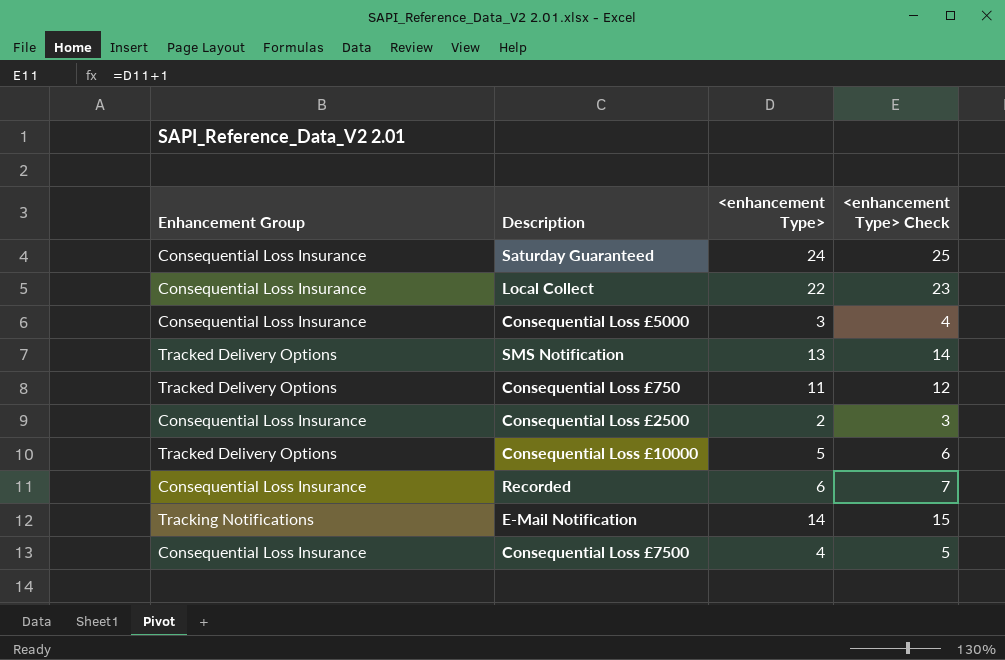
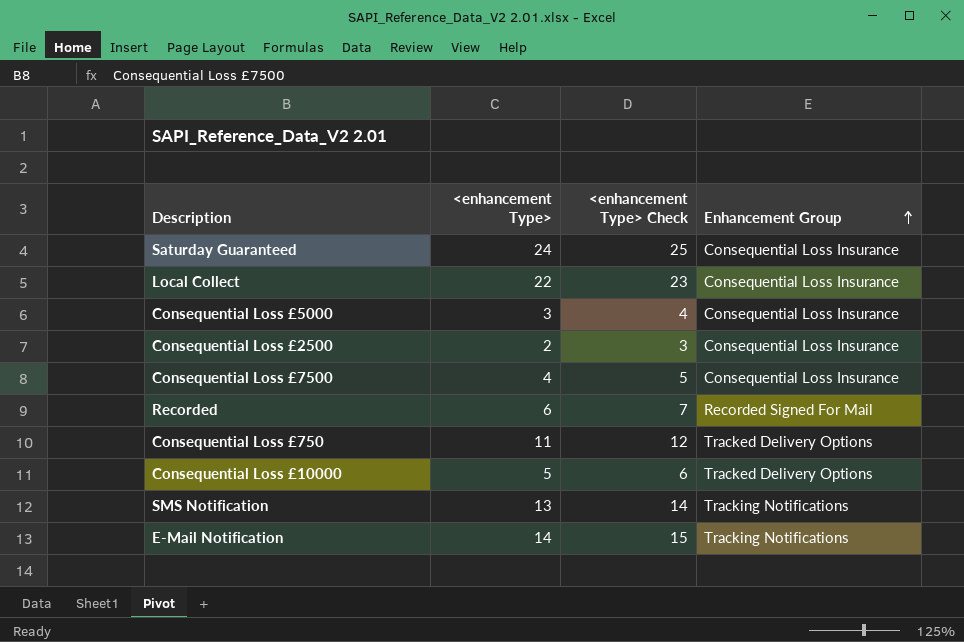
row order: none -> Enhancement Group ascending
column Enhancement Group | position: 1 -> 4
Recorded | Enhancement Group: Consequential Loss Insurance -> Recorded Signed For Mail
SMS Notification | Enhancement Group: Tracked Delivery Options -> Tracking Notifications

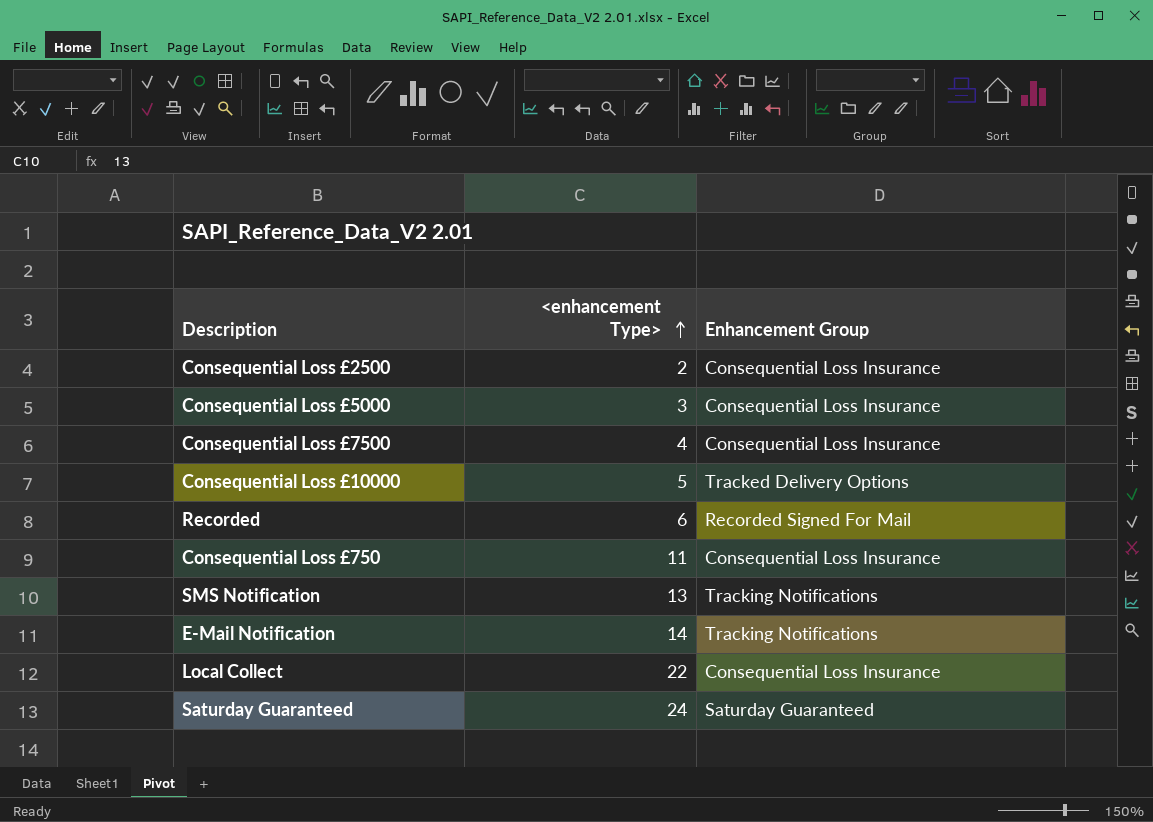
row order: Enhancement Group ascending -> <enhancement Type> ascending
column <enhancement Type> Check | formula: [<enhancement Type>] + 1 -> none
Consequential Loss £750 | Enhancement Group: Tracked Delivery Options -> Consequential Loss Insurance
Saturday Guaranteed | Enhancement Group: Consequential Loss Insurance -> Saturday Guaranteed

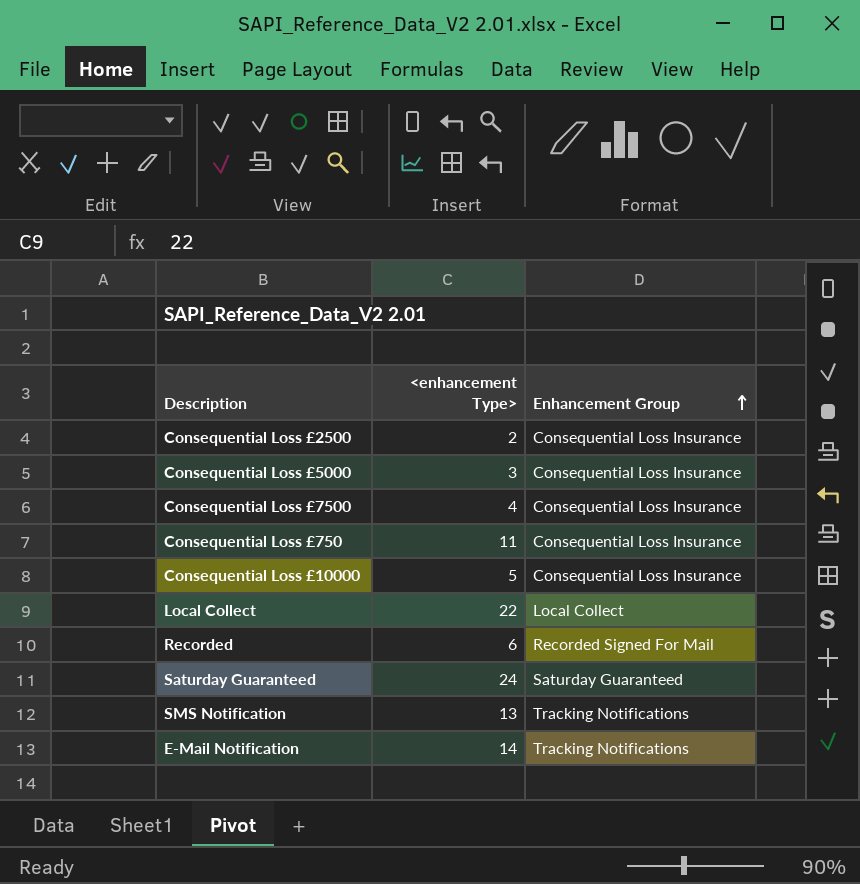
row order: <enhancement Type> ascending -> Enhancement Group ascending
Consequential Loss £10000 | Enhancement Group: Tracked Delivery Options -> Consequential Loss Insurance
Local Collect | Enhancement Group: Consequential Loss Insurance -> Local Collect

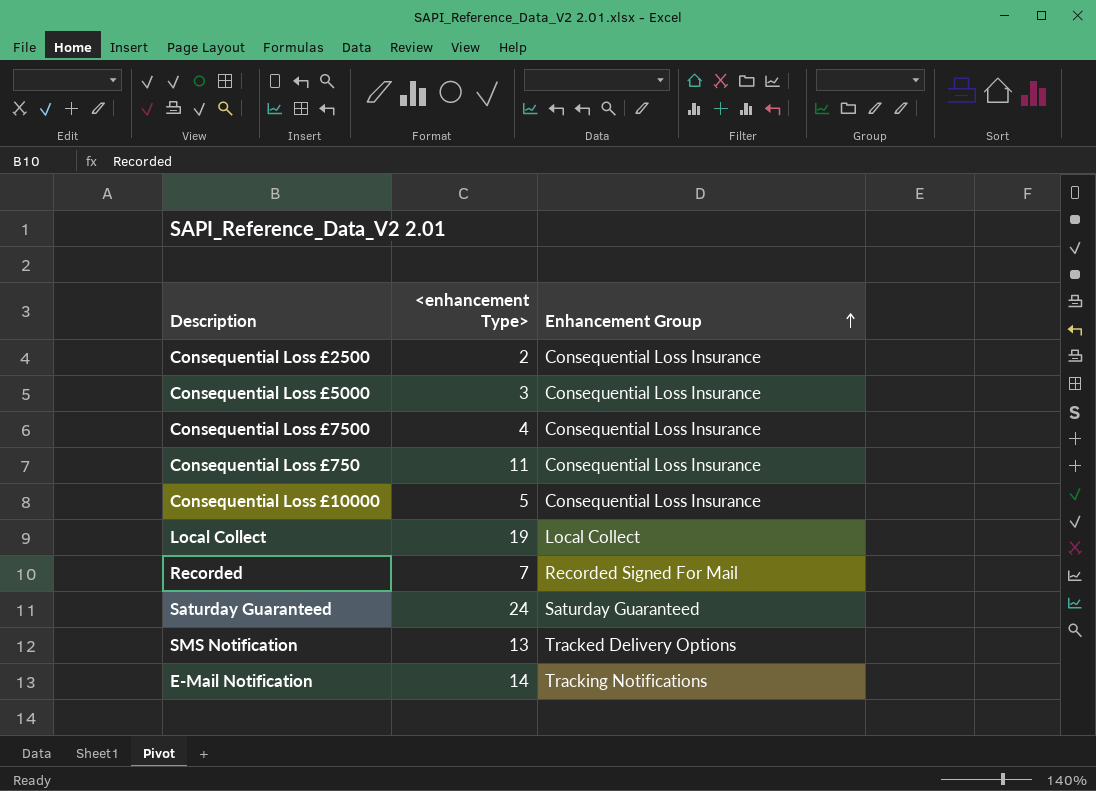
Local Collect | <enhancement Type>: 22 -> 19
Recorded | <enhancement Type>: 6 -> 7
SMS Notification | Enhancement Group: Tracking Notifications -> Tracked Delivery Options

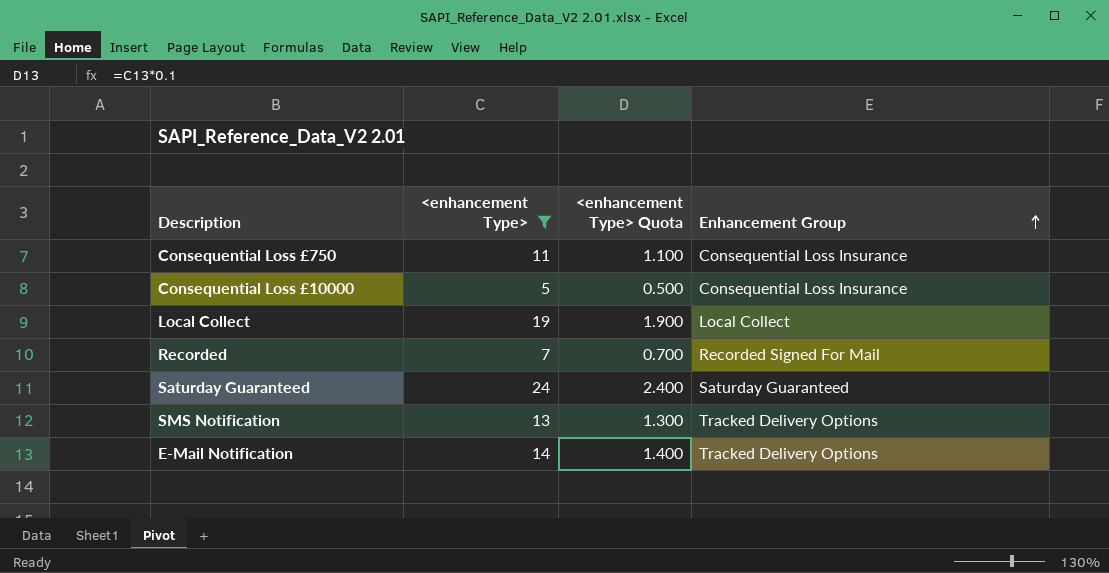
filter: none -> <enhancement Type> >= 5
column <enhancement Type> Quota | formula: none -> [<enhancement Type>] * 0.1
E-Mail Notification | Enhancement Group: Tracking Notifications -> Tracked Delivery Options

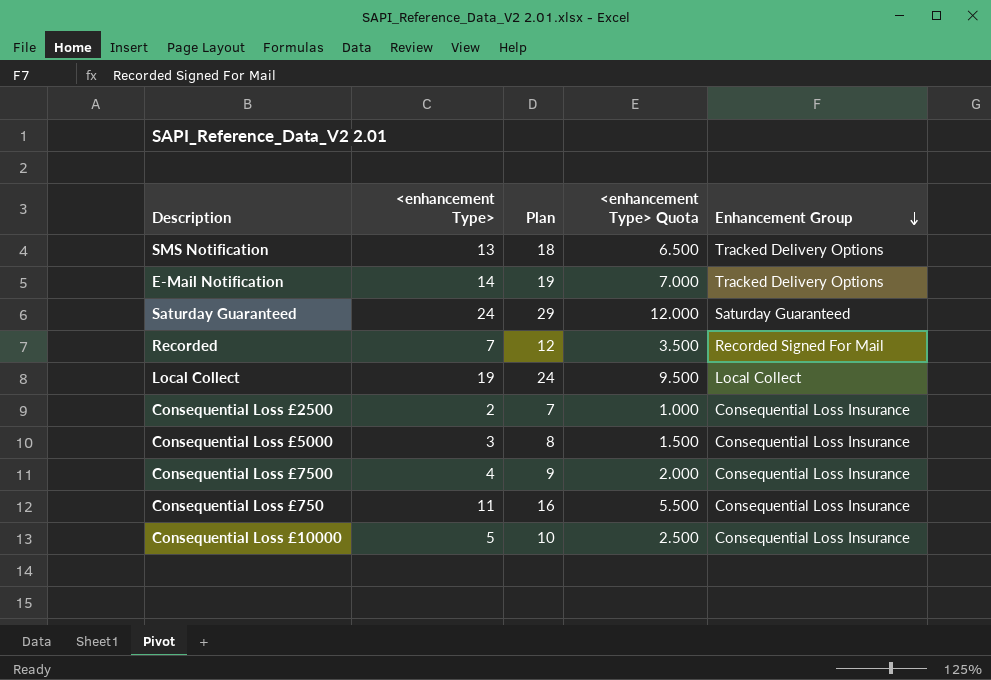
filter: <enhancement Type> >= 5 -> none
row order: Enhancement Group ascending -> Enhancement Group descending
column Plan | formula: none -> [<enhancement Type>] + 5
column <enhancement Type> Quota | formula: [<enhancement Type>] * 0.1 -> [<enhancement Type>] * 0.5

